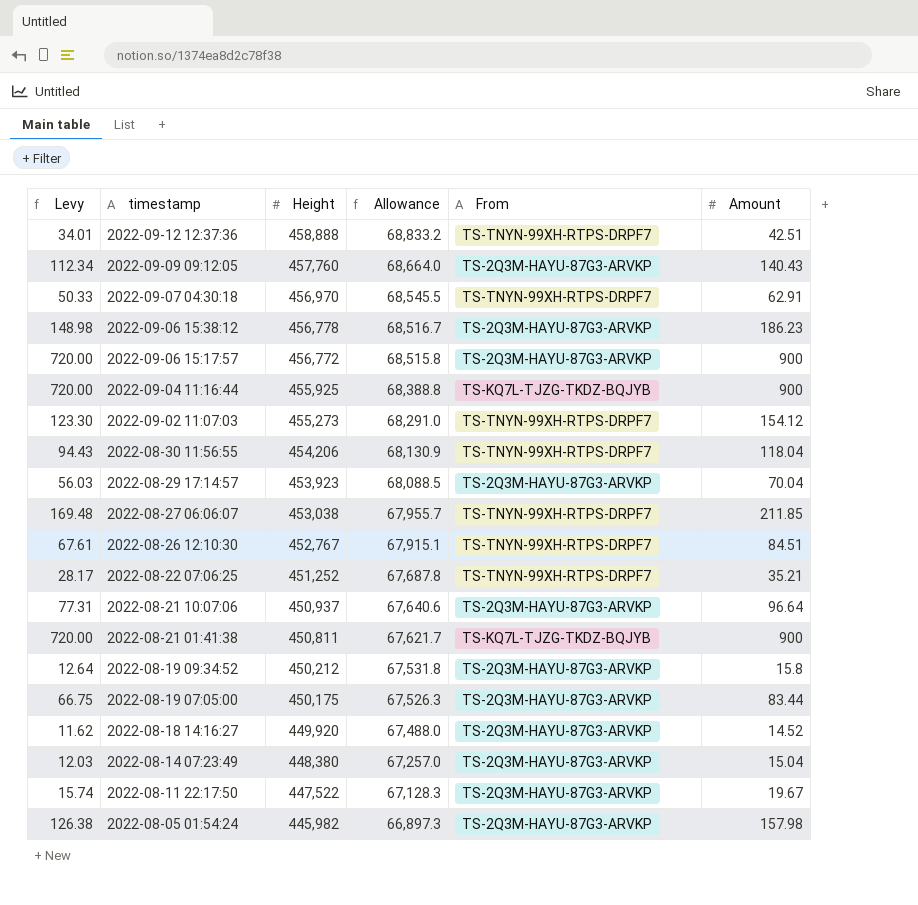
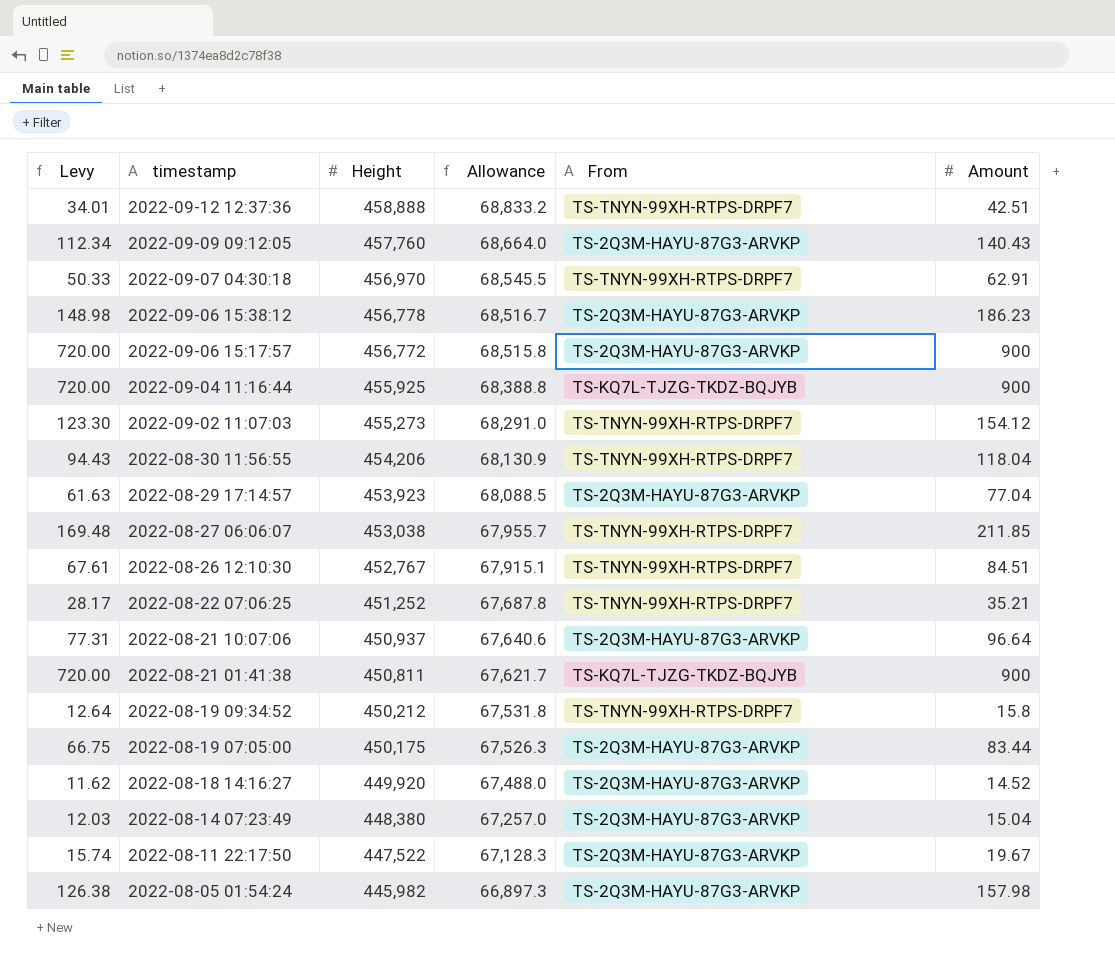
2022-08-29 17:14:57 | Levy: 56.03 -> 61.63
2022-08-29 17:14:57 | Amount: 70.04 -> 77.04
2022-08-19 09:34:52 | From: TS-2Q3M-HAYU-87G3-ARVKP -> TS-TNYN-99XH-RTPS-DRPF7

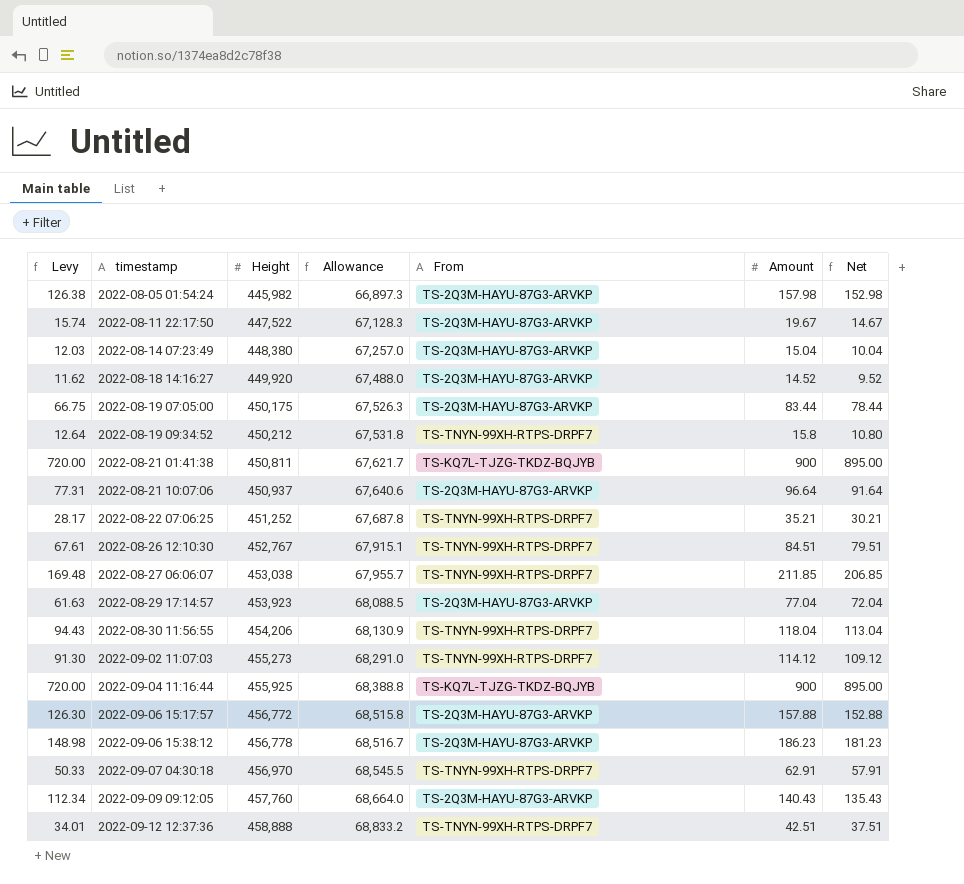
row order: timestamp descending -> timestamp ascending
column Net | formula: none -> [Amount] - 5
2022-09-02 11:07:03 | Levy: 123.30 -> 91.30
2022-09-02 11:07:03 | Amount: 154.12 -> 114.12
2022-09-06 15:17:57 | Levy: 720.00 -> 126.30
2022-09-06 15:17:57 | Amount: 900 -> 157.88

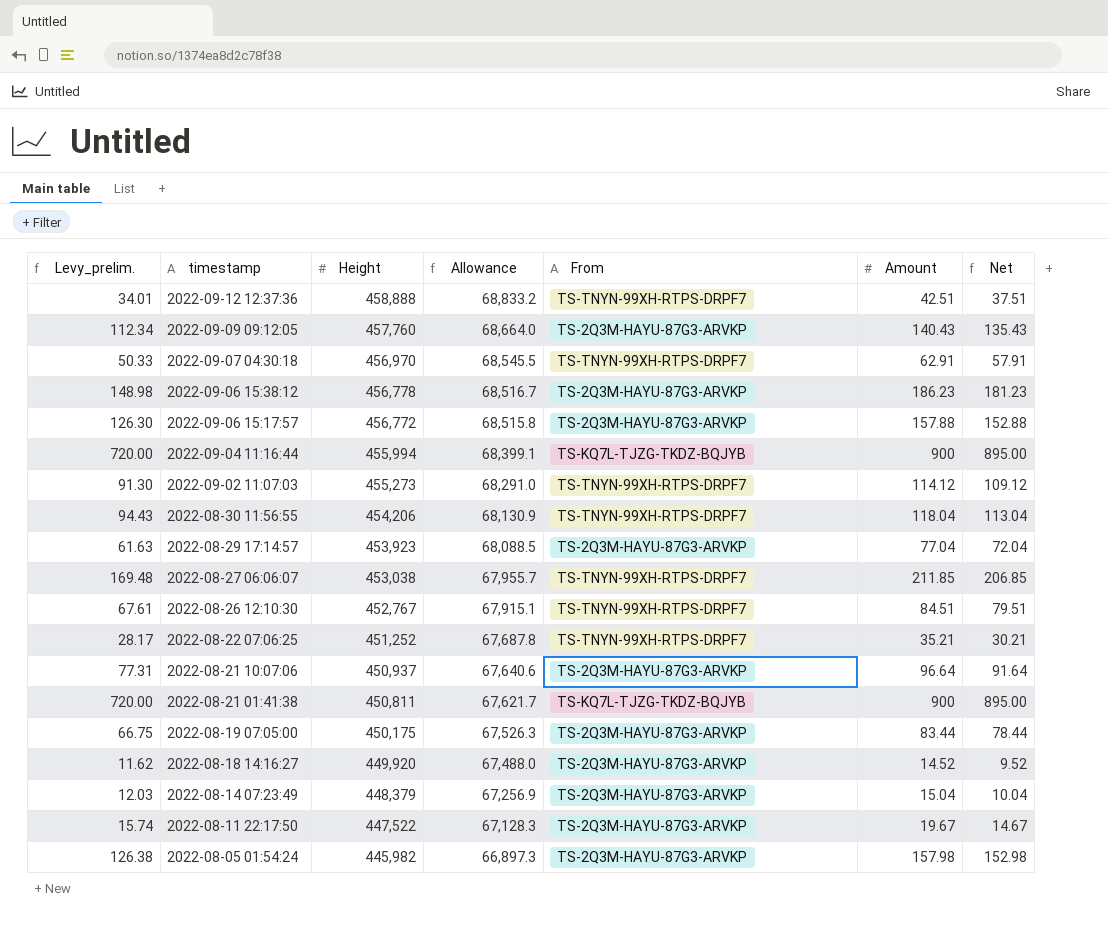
row order: timestamp ascending -> timestamp descending
column name: Levy -> Levy_prelim.
row 2022-08-19 09:34:52: 12.64 | 450,212 | 67,531.8 | TS-TNYN-99XH-RTPS-DRPF7 | 15.8 | 10.80 -> none
2022-09-04 11:16:44 | Height: 455,925 -> 455,994
2022-09-04 11:16:44 | Allowance: 68,388.8 -> 68,399.1
2022-08-14 07:23:49 | Height: 448,380 -> 448,379
2022-08-14 07:23:49 | Allowance: 67,257.0 -> 67,256.9

